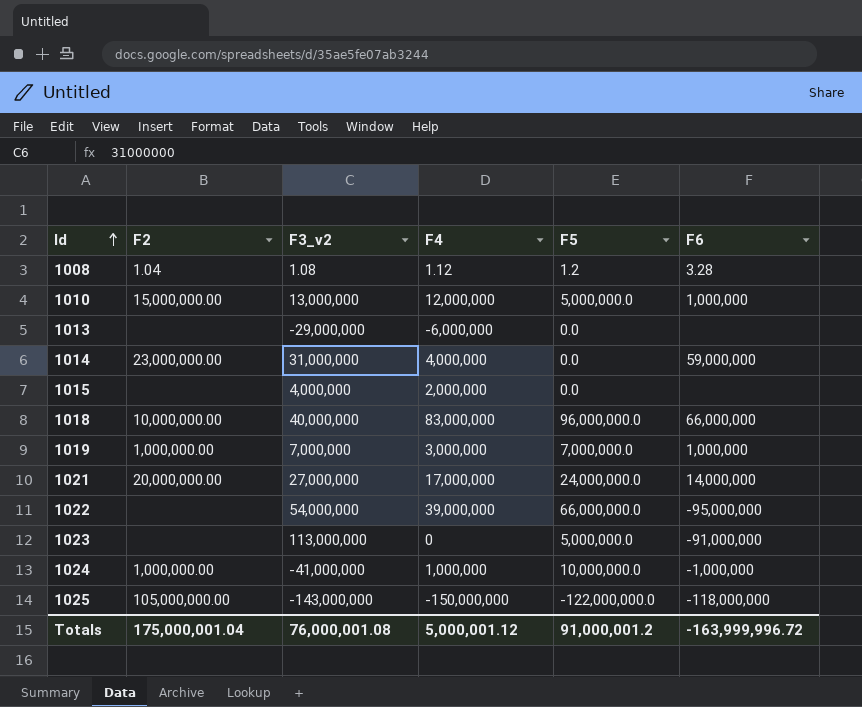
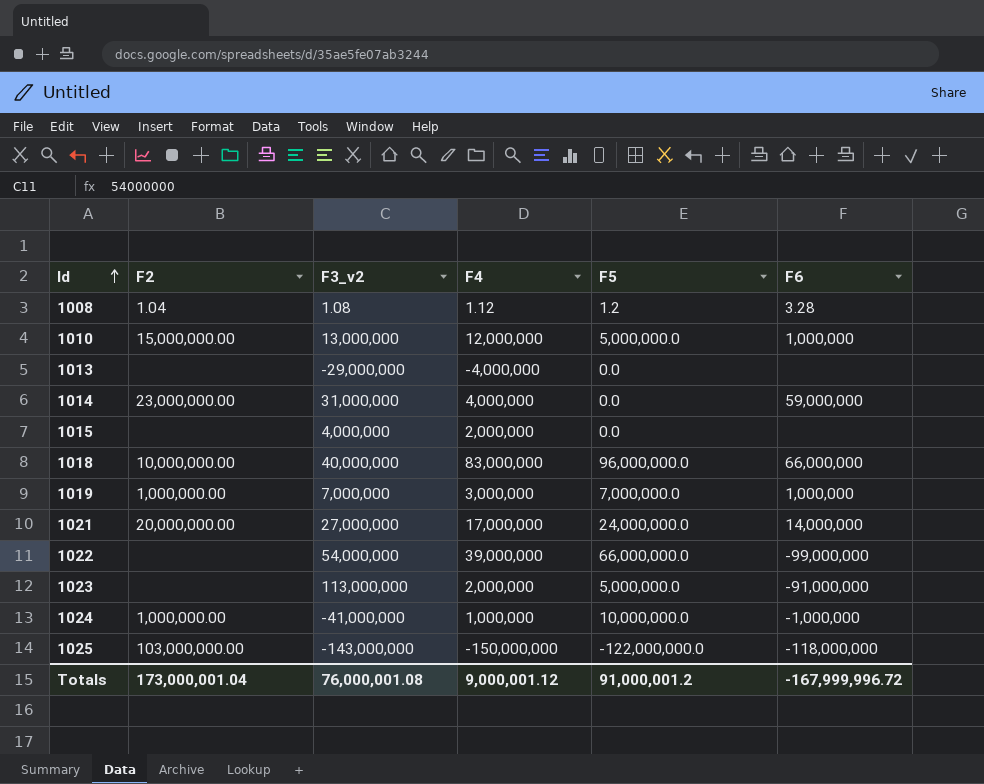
1013 | F4: -6,000,000 -> -4,000,000
1022 | F6: -95,000,000 -> -99,000,000
1023 | F4: 0 -> 2,000,000
1025 | F2: 105,000,000.00 -> 103,000,000.00
Totals | F2: 175,000,001.04 -> 173,000,001.04
Totals | F4: 5,000,001.12 -> 9,000,001.12
Totals | F6: -163,999,996.72 -> -167,999,996.72

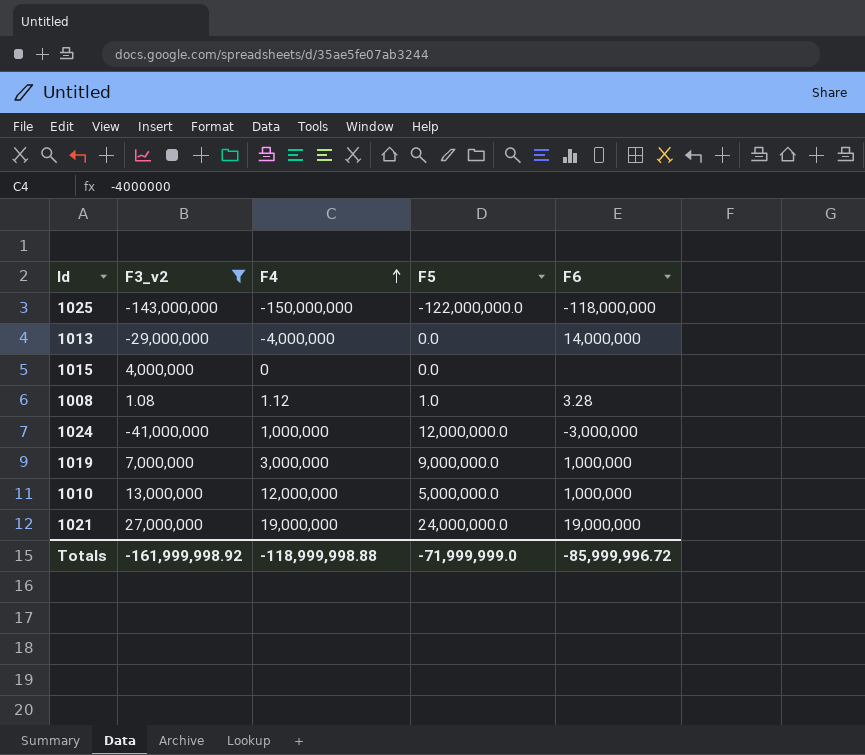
filter: none -> F3_v2 <= 27,000,000
row order: Id ascending -> F4 ascending
column F2 | position: 2 -> none
1013 | F6: none -> 14,000,000
1015 | F4: 2,000,000 -> 0
1008 | F5: 1.2 -> 1.0
1024 | F5: 10,000,000.0 -> 12,000,000.0
1024 | F6: -1,000,000 -> -3,000,000
1019 | F5: 7,000,000.0 -> 9,000,000.0
1021 | F4: 17,000,000 -> 19,000,000
1021 | F6: 14,000,000 -> 19,000,000
Totals | F3_v2: 76,000,001.08 -> -161,999,998.92
Totals | F4: 9,000,001.12 -> -118,999,998.88
Totals | F5: 91,000,001.2 -> -71,999,999.0
Totals | F6: -167,999,996.72 -> -85,999,996.72

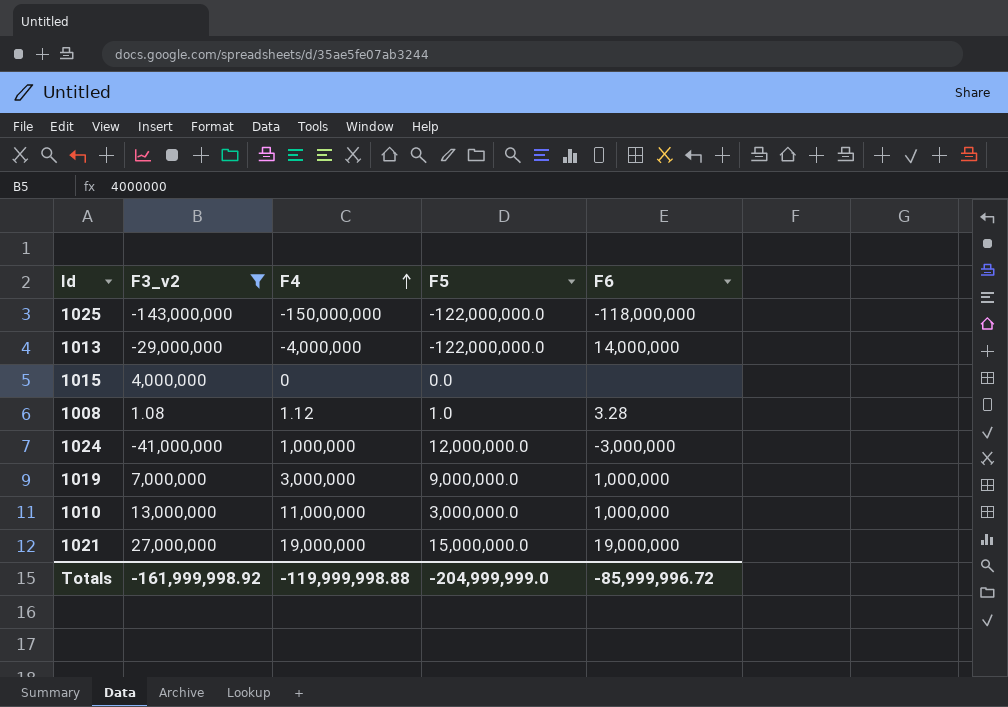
1013 | F5: 0.0 -> -122,000,000.0
1010 | F4: 12,000,000 -> 11,000,000
1010 | F5: 5,000,000.0 -> 3,000,000.0
1021 | F5: 24,000,000.0 -> 15,000,000.0
Totals | F4: -118,999,998.88 -> -119,999,998.88
Totals | F5: -71,999,999.0 -> -204,999,999.0

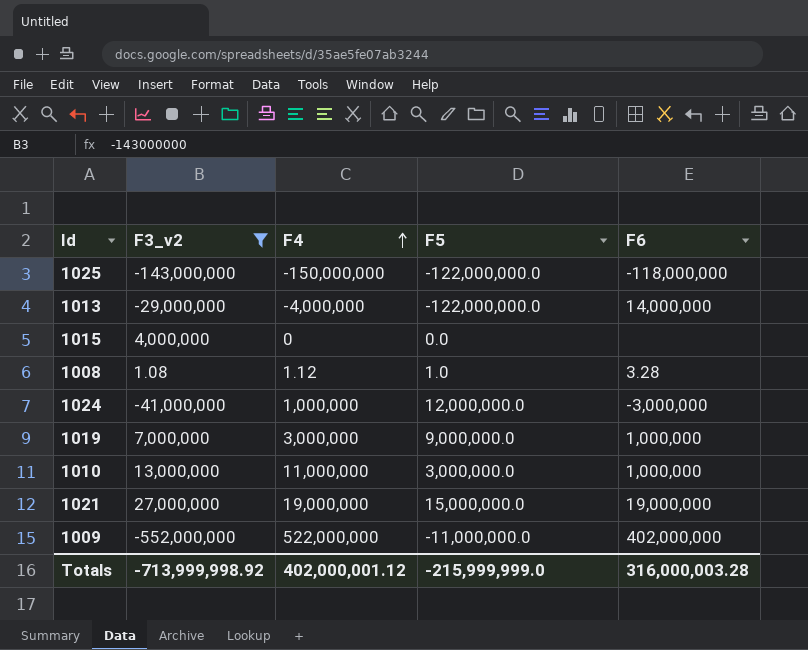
row 1009: none -> -552,000,000 | 522,000,000 | -11,000,000.0 | 402,000,000
Totals | F3_v2: -161,999,998.92 -> -713,999,998.92
Totals | F4: -119,999,998.88 -> 402,000,001.12
Totals | F5: -204,999,999.0 -> -215,999,999.0
Totals | F6: -85,999,996.72 -> 316,000,003.28

